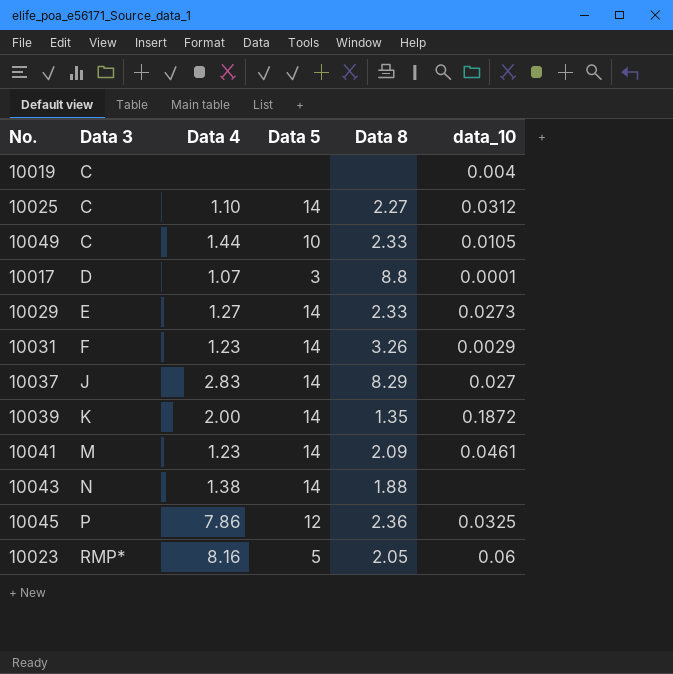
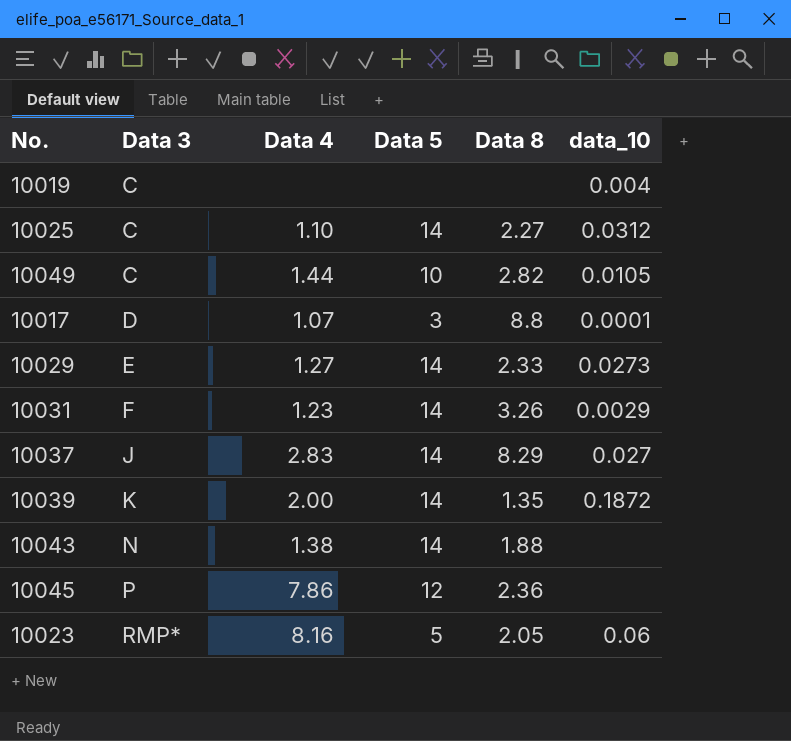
row 10041: M | 1.23 | 14 | 2.09 | 0.0461 -> none
10049 | Data 8: 2.33 -> 2.82
10045 | data_10: 0.0325 -> none

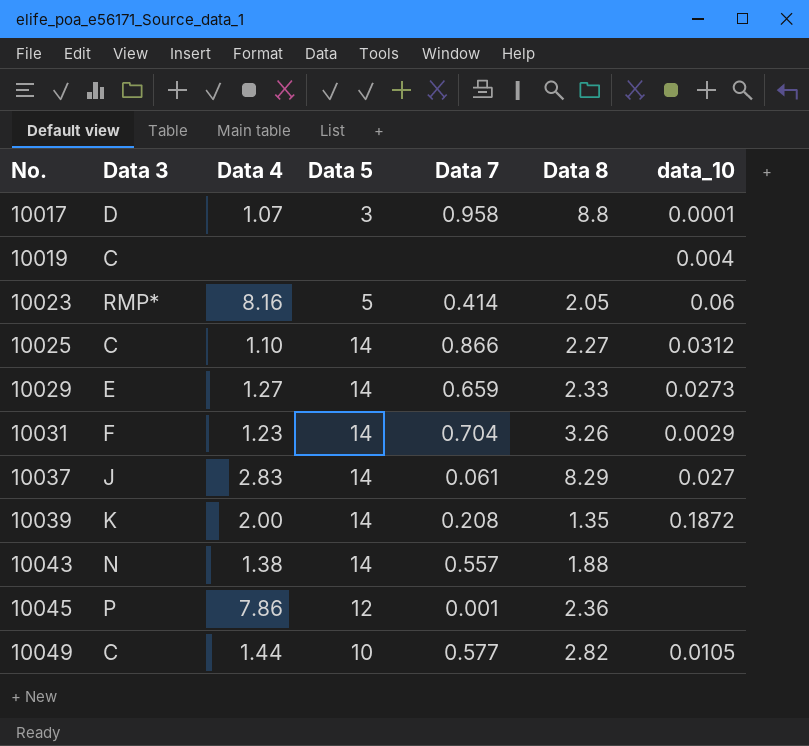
row order: Data 3 ascending -> No. ascending
column Data 7 | position: none -> 5

